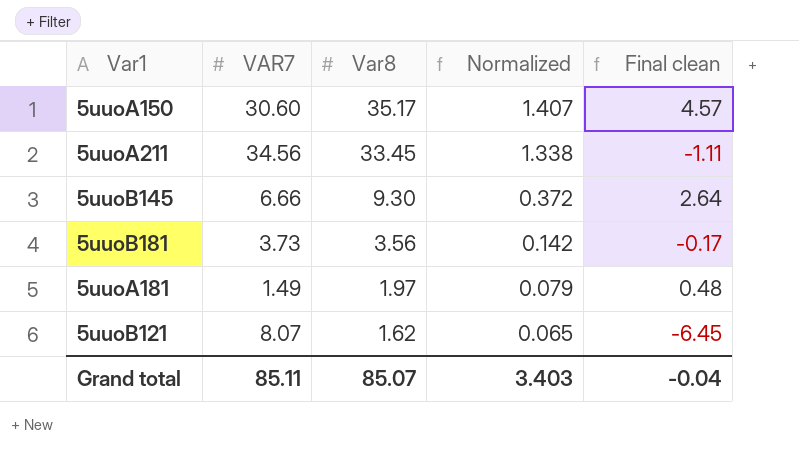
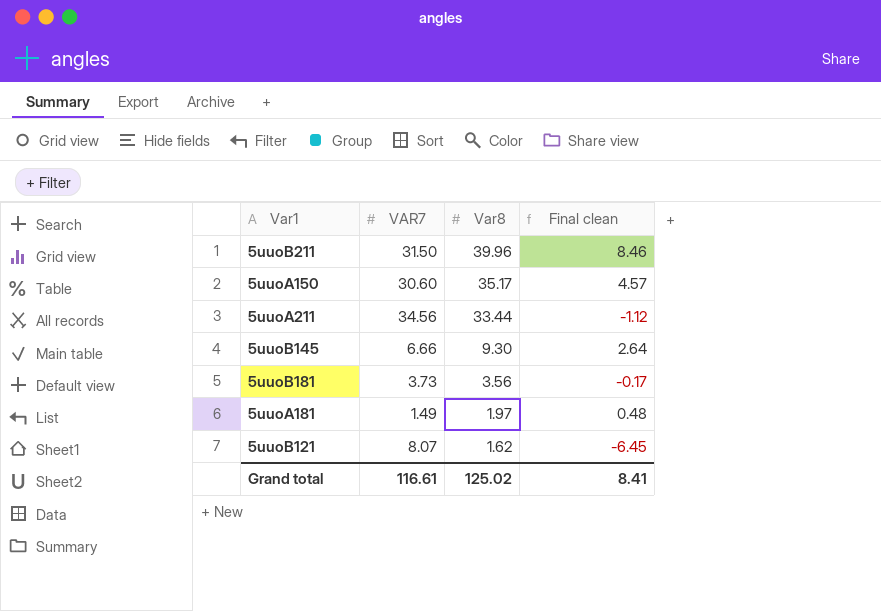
column Normalized | formula: [Var8] * 0.04 -> none
row 5uuoB211: none -> 31.50 | 39.96 | 8.46
5uuoA211 | Var8: 33.45 -> 33.44
5uuoA211 | Final clean: -1.11 -> -1.12
Grand total | VAR7: 85.11 -> 116.61
Grand total | Var8: 85.07 -> 125.02
Grand total | Final clean: -0.04 -> 8.41

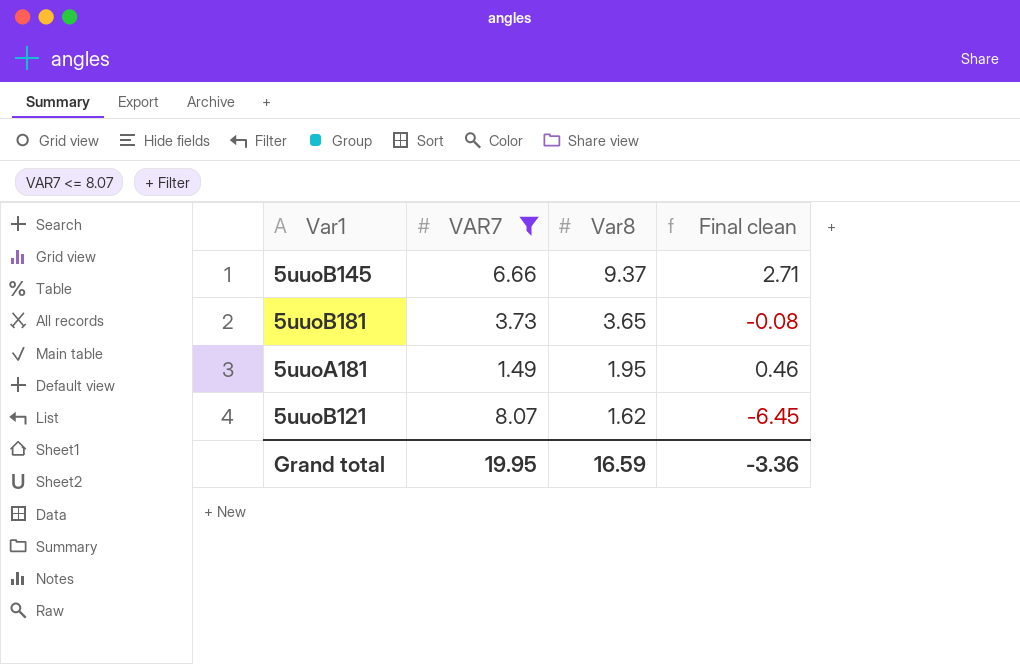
filter: none -> VAR7 <= 8.07
5uuoB145 | Var8: 9.30 -> 9.37
5uuoB145 | Final clean: 2.64 -> 2.71
5uuoB181 | Var8: 3.56 -> 3.65
5uuoB181 | Final clean: -0.17 -> -0.08
5uuoA181 | Var8: 1.97 -> 1.95
5uuoA181 | Final clean: 0.48 -> 0.46
Grand total | VAR7: 116.61 -> 19.95
Grand total | Var8: 125.02 -> 16.59
Grand total | Final clean: 8.41 -> -3.36

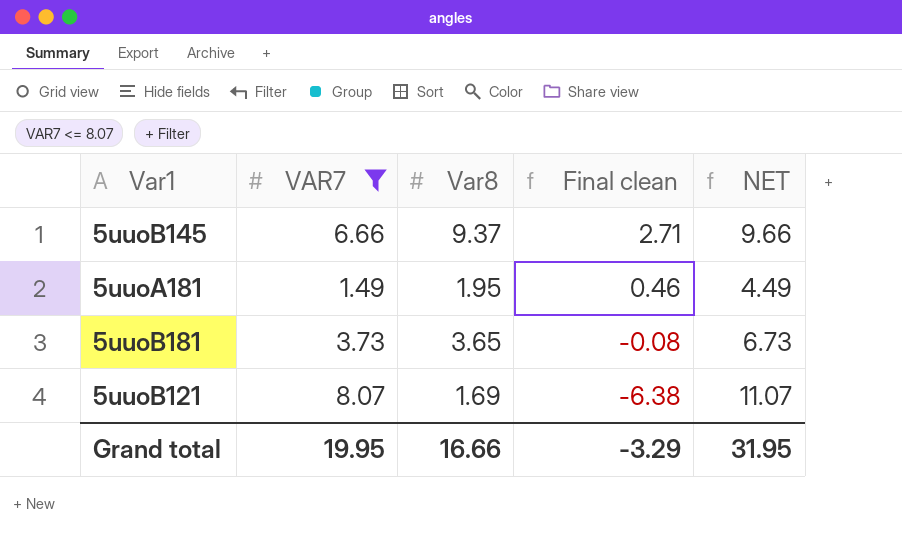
row order: Var8 descending -> Final clean descending
column NET | formula: none -> [VAR7] + 3
5uuoB121 | Var8: 1.62 -> 1.69
5uuoB121 | Final clean: -6.45 -> -6.38
Grand total | Var8: 16.59 -> 16.66
Grand total | Final clean: -3.36 -> -3.29

